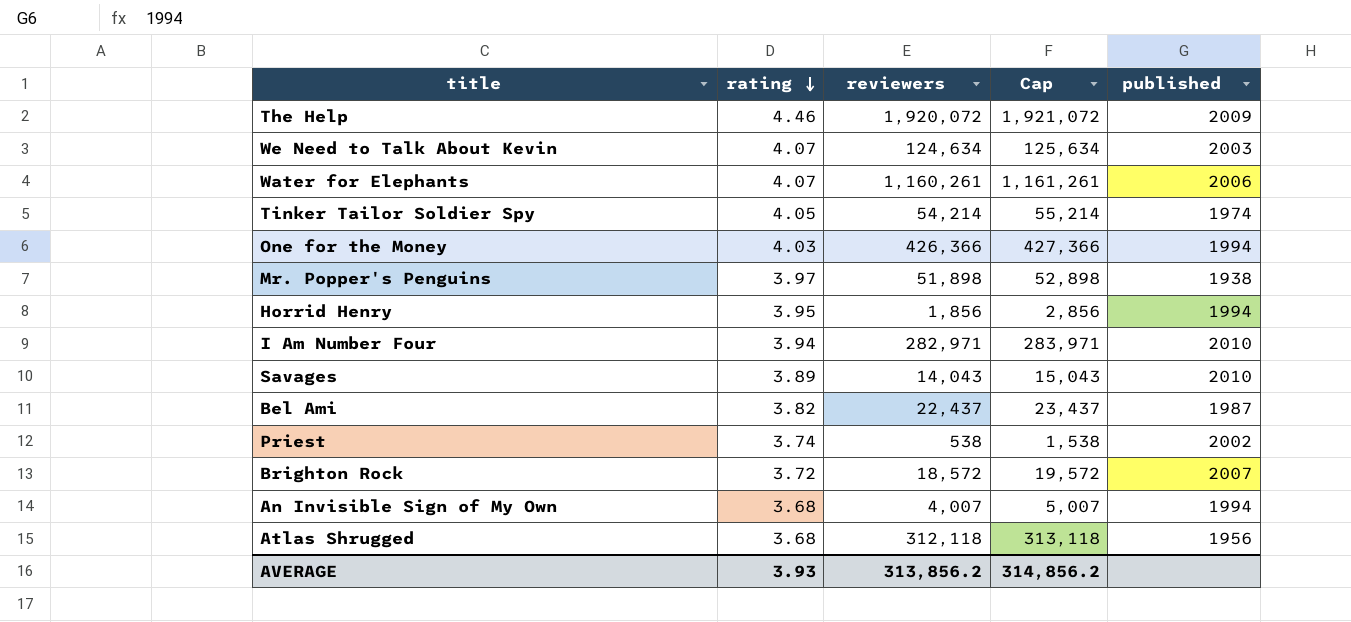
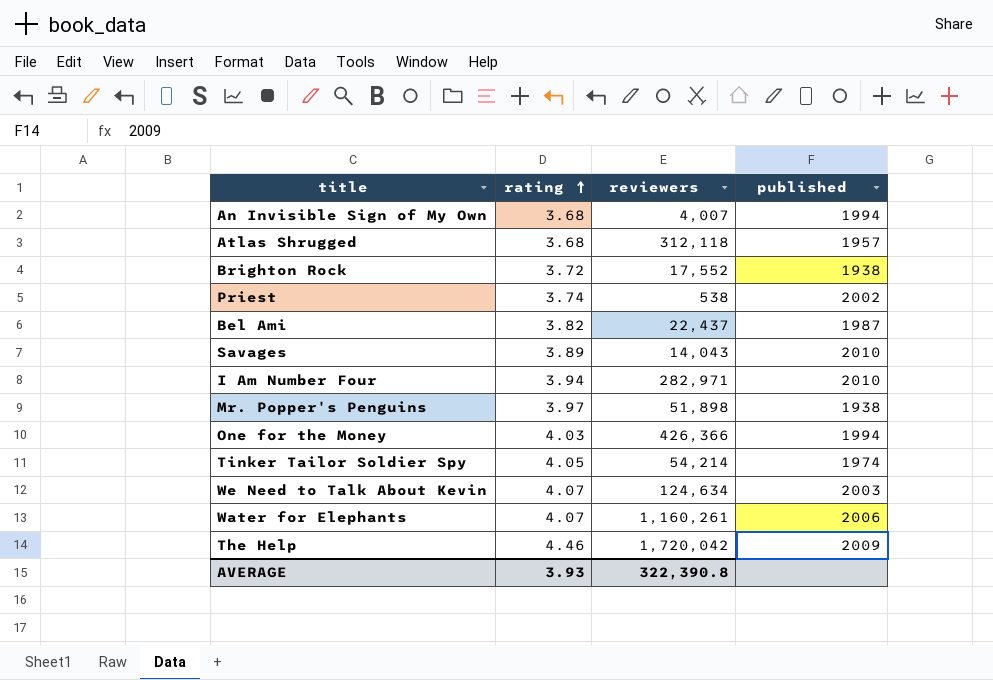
row order: rating descending -> rating ascending
column Cap | formula: [reviewers] + 1000 -> none
row Horrid Henry: 3.95 | 1,856 | 2,856 | 1994 -> none
Atlas Shrugged | published: 1956 -> 1957
Brighton Rock | reviewers: 18,572 -> 17,552
Brighton Rock | published: 2007 -> 1938
The Help | reviewers: 1,920,072 -> 1,720,042
AVERAGE | reviewers: 313,856.2 -> 322,390.8

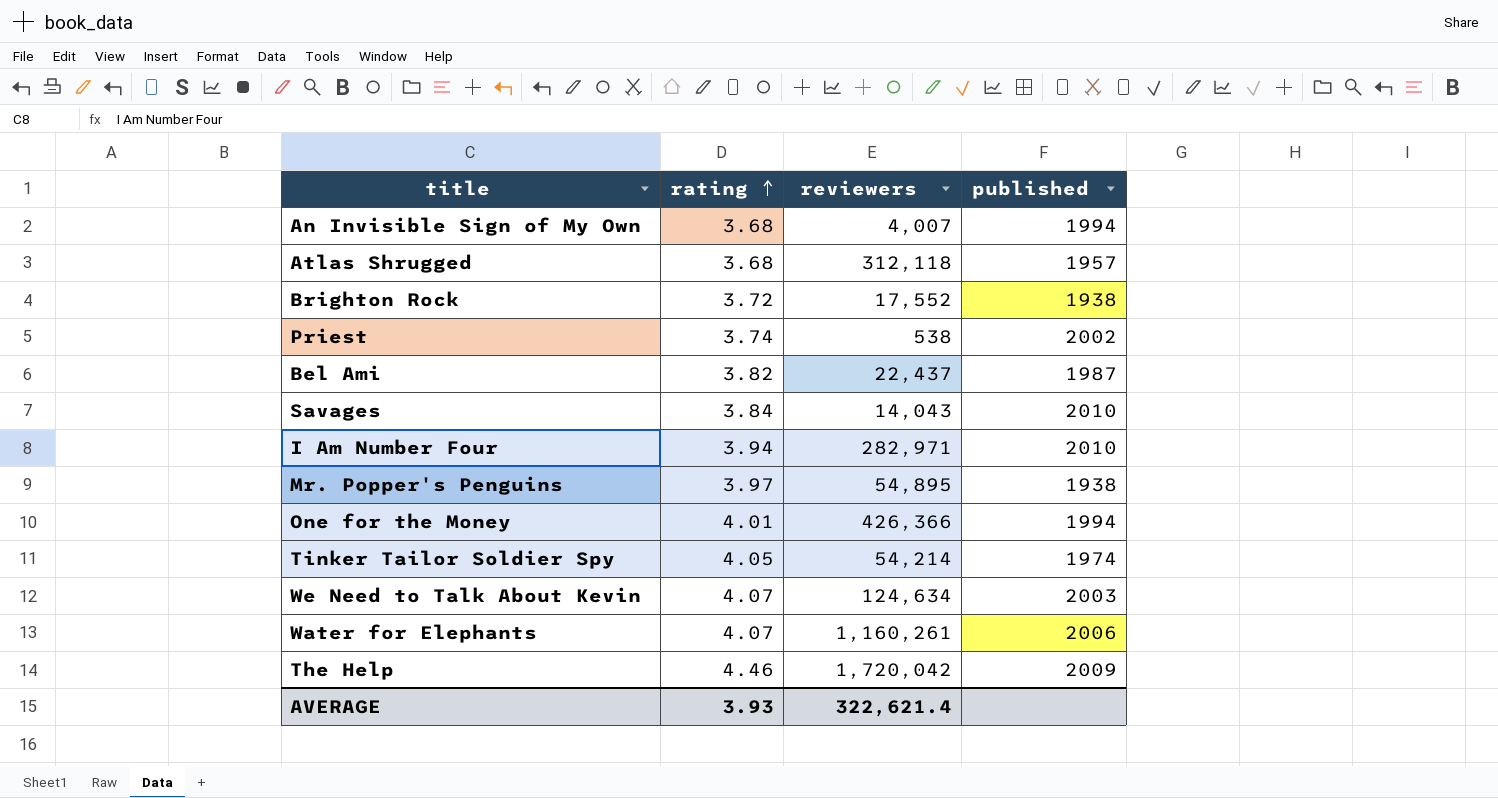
Savages | rating: 3.89 -> 3.84
Mr. Popper's Penguins | reviewers: 51,898 -> 54,895
One for the Money | rating: 4.03 -> 4.01
AVERAGE | reviewers: 322,390.8 -> 322,621.4

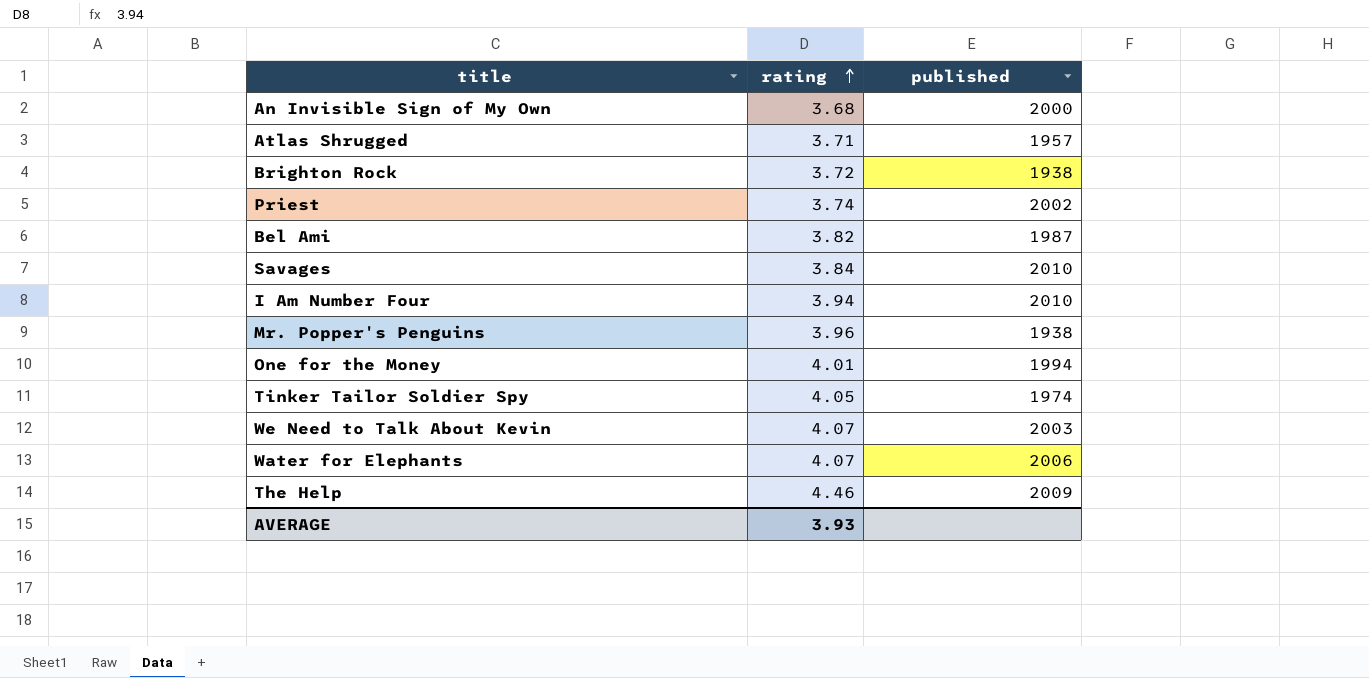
column reviewers | position: 3 -> none
An Invisible Sign of My Own | published: 1994 -> 2000
Atlas Shrugged | rating: 3.68 -> 3.71
Mr. Popper's Penguins | rating: 3.97 -> 3.96

